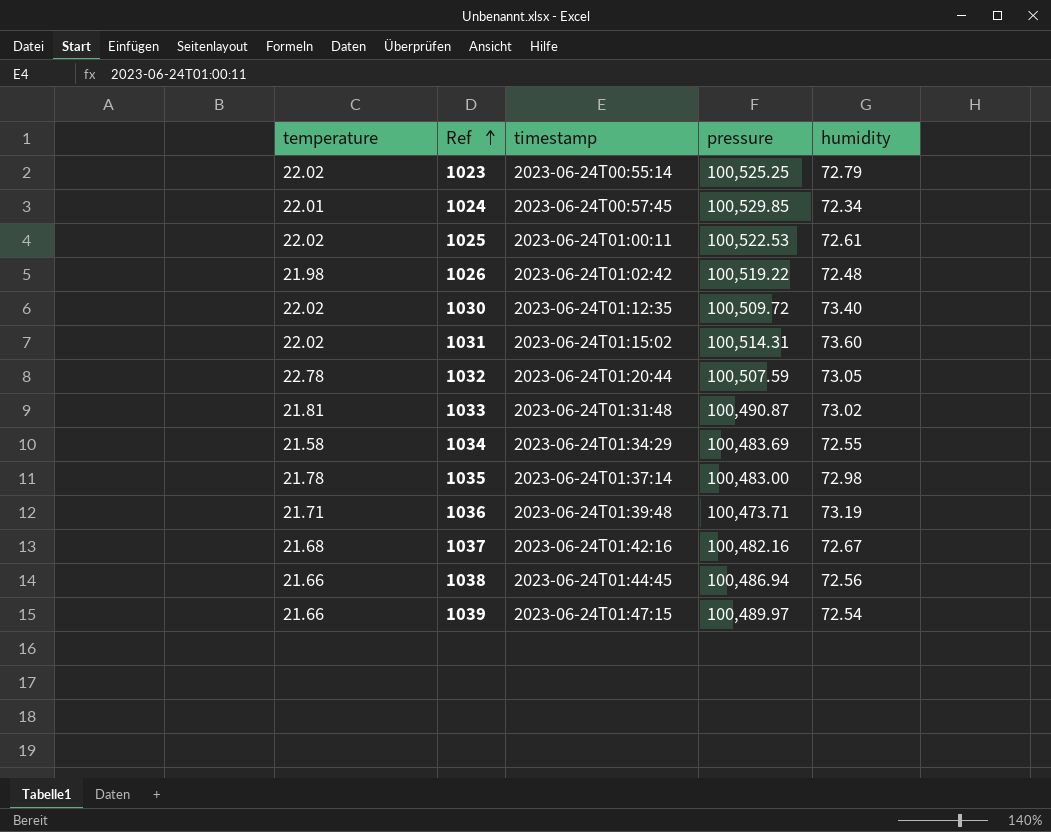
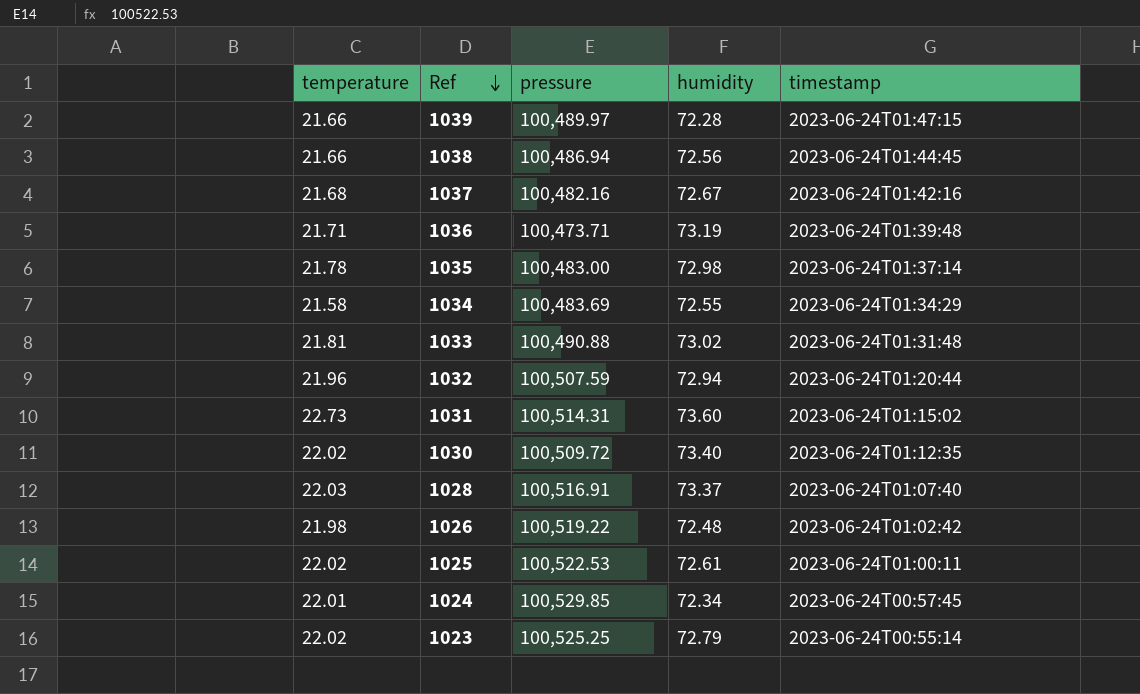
row order: Ref ascending -> Ref descending
column timestamp | position: 3 -> 5
1039 | humidity: 72.54 -> 72.28
1033 | pressure: 100,490.87 -> 100,490.88
1032 | temperature: 22.78 -> 21.96
1032 | humidity: 73.05 -> 72.94
1031 | temperature: 22.02 -> 22.73
row 1028: none -> 22.03 | 100,516.91 | 73.37 | 2023-06-24T01:07:40

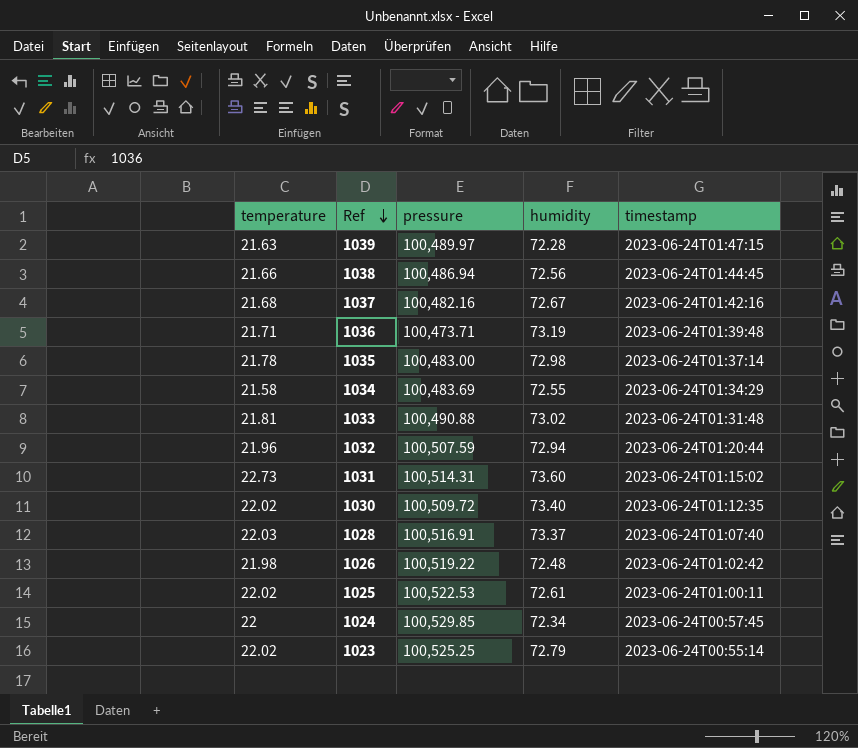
1039 | temperature: 21.66 -> 21.63
1024 | temperature: 22.01 -> 22

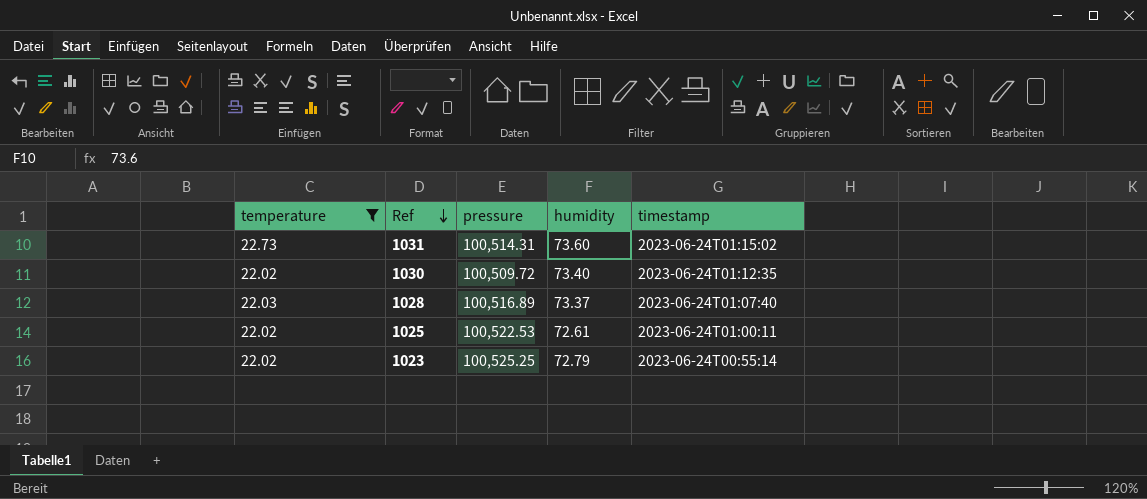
filter: none -> temperature >= 22.02
1028 | pressure: 100,516.91 -> 100,516.89

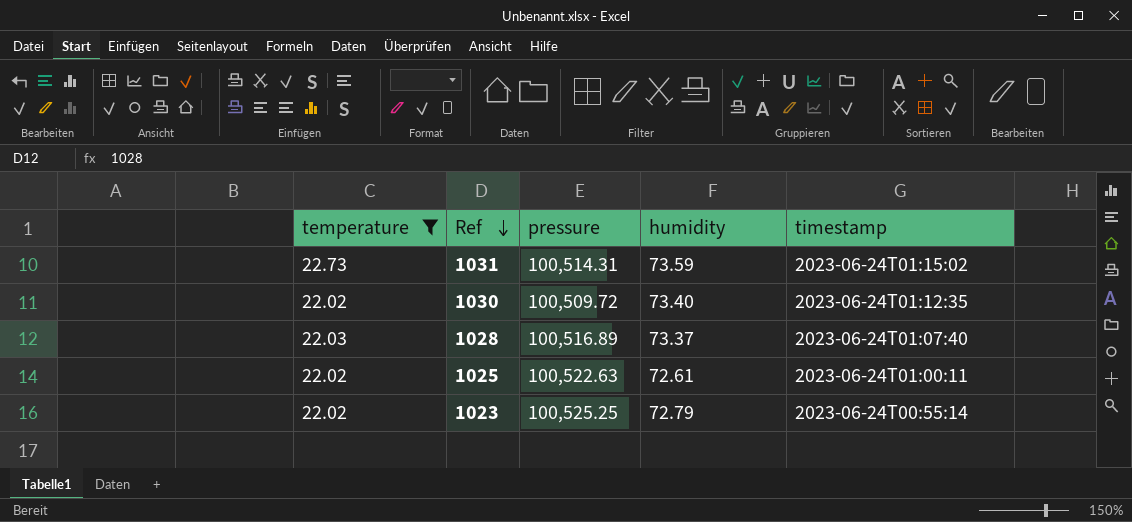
1031 | humidity: 73.60 -> 73.59
1025 | pressure: 100,522.53 -> 100,522.63

